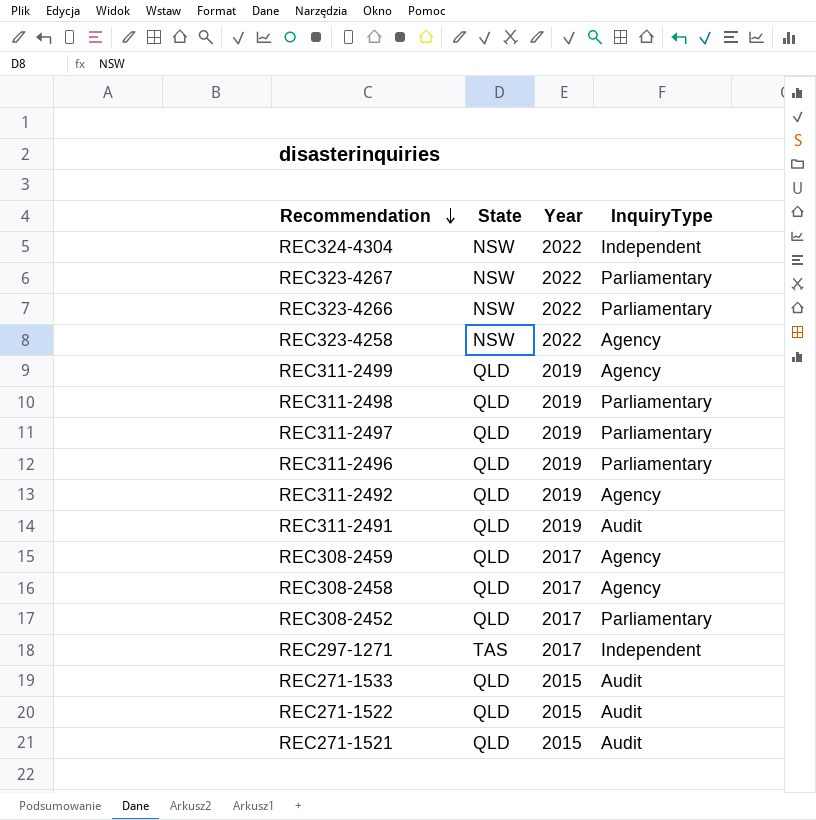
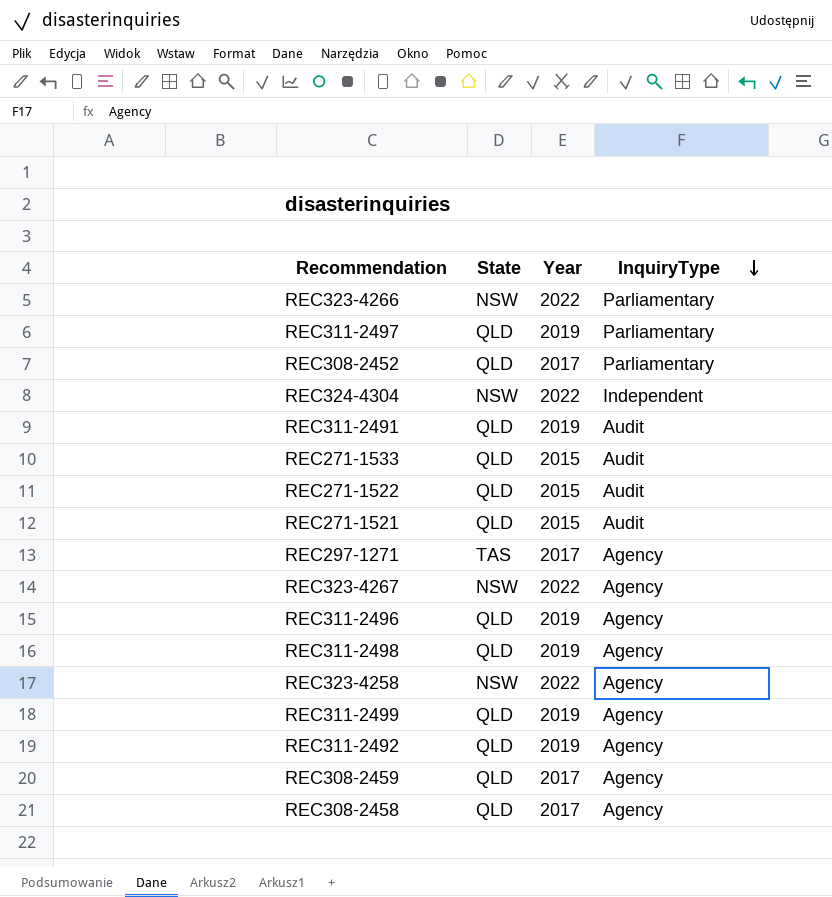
row order: Recommendation descending -> InquiryType descending
REC297-1271 | InquiryType: Independent -> Agency
REC323-4267 | InquiryType: Parliamentary -> Agency
REC311-2496 | InquiryType: Parliamentary -> Agency
REC311-2498 | InquiryType: Parliamentary -> Agency

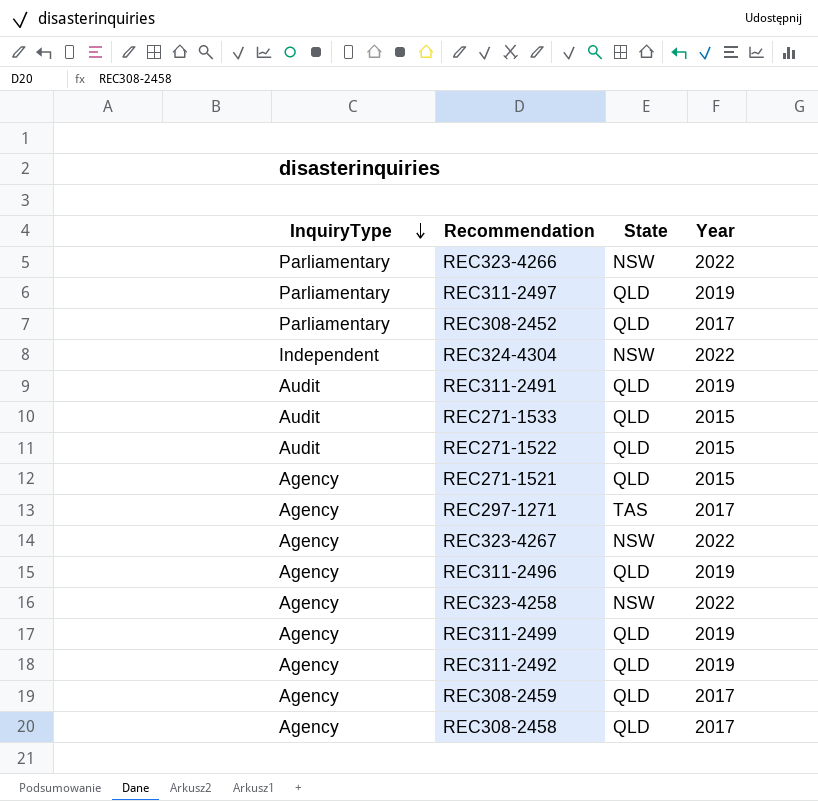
column InquiryType | position: 4 -> 1
row REC311-2498: QLD | 2019 | Agency -> none
REC271-1521 | InquiryType: Audit -> Agency

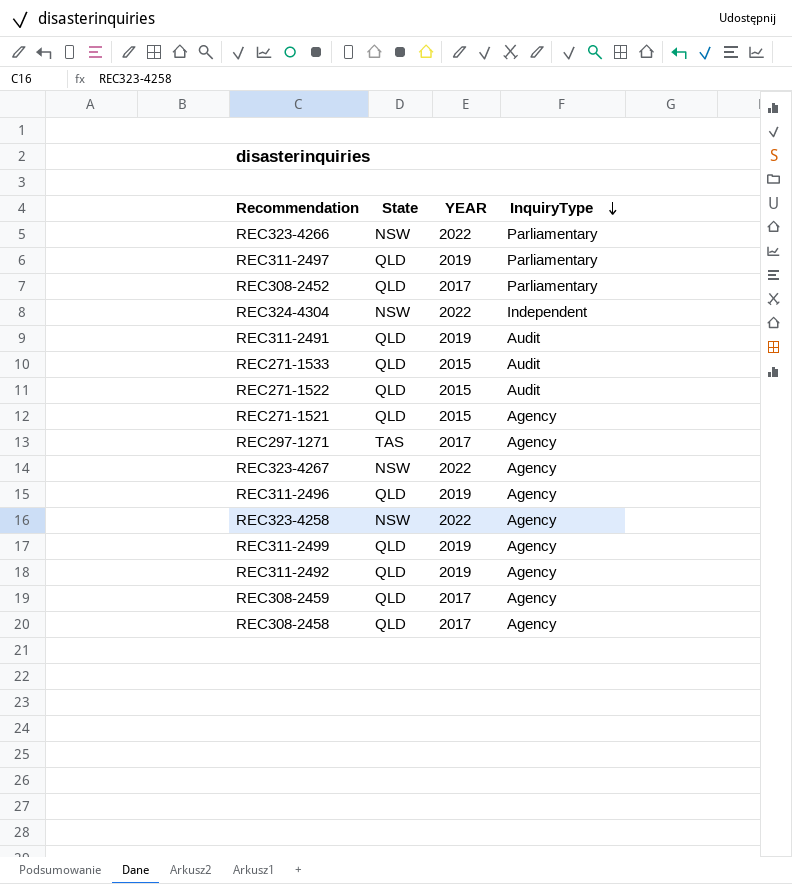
column name: Year -> YEAR
column InquiryType | position: 1 -> 4

